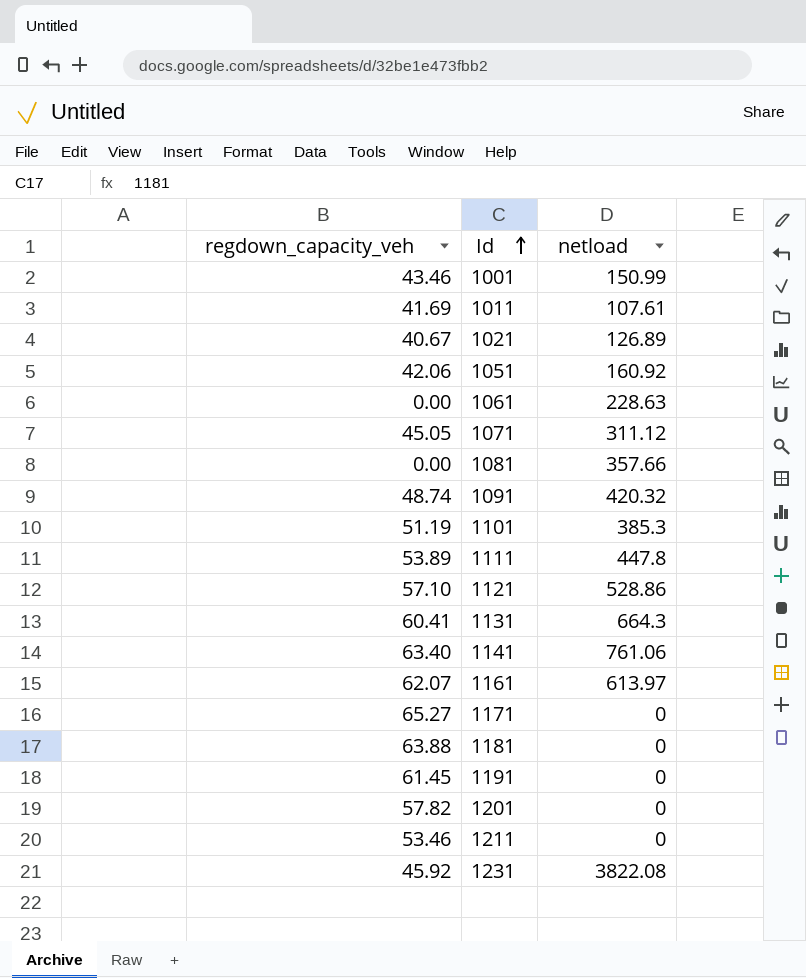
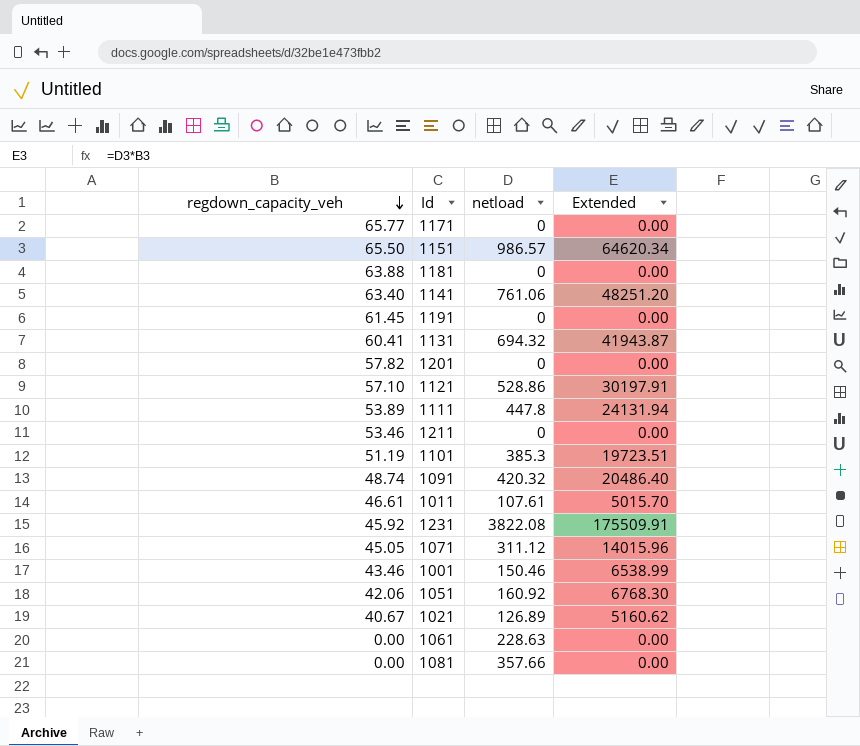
row order: Id ascending -> regdown_capacity_veh descending
column Extended | formula: none -> [regdown_capacity_veh] * [netload]
row 1161: 62.07 | 613.97 -> none
1171 | regdown_capacity_veh: 65.27 -> 65.77
row 1151: none -> 65.50 | 986.57 | 64620.34
1131 | netload: 664.3 -> 694.32
1011 | regdown_capacity_veh: 41.69 -> 46.61
1001 | netload: 150.99 -> 150.46

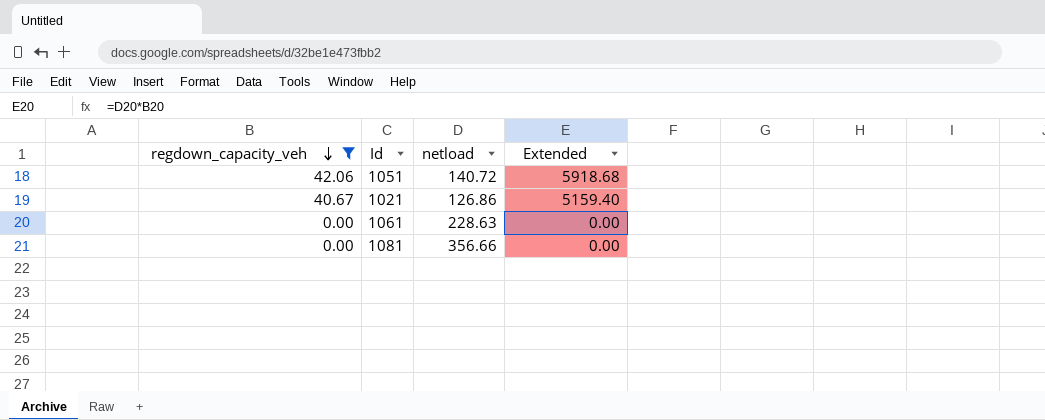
filter: none -> regdown_capacity_veh <= 42.06
1051 | netload: 160.92 -> 140.72
1051 | Extended: 6768.30 -> 5918.68
1021 | netload: 126.89 -> 126.86
1021 | Extended: 5160.62 -> 5159.40
1081 | netload: 357.66 -> 356.66

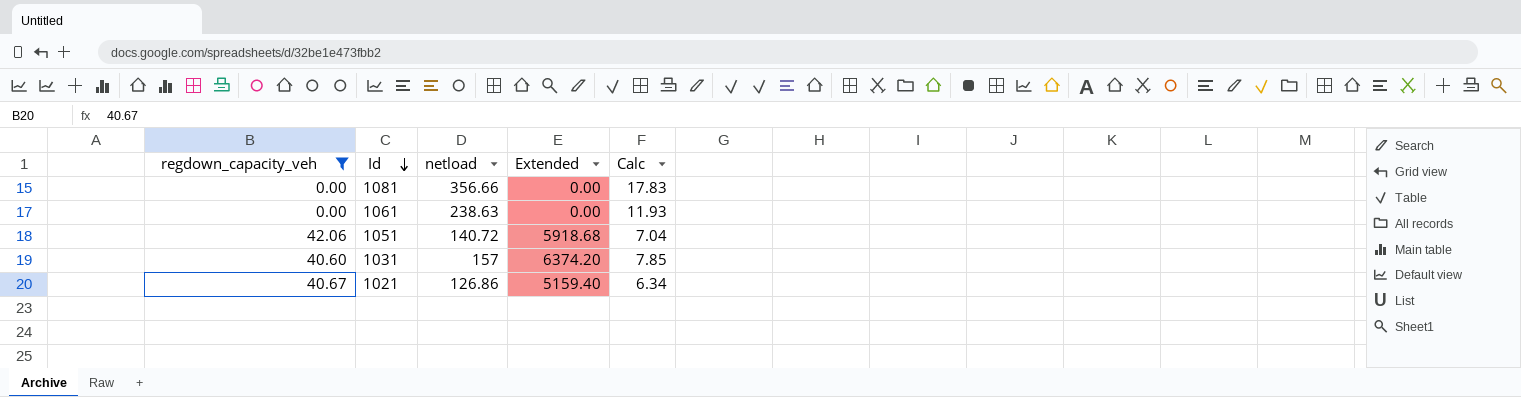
row order: regdown_capacity_veh descending -> Id descending
column Calc | formula: none -> [netload] * 0.05
1061 | netload: 228.63 -> 238.63
row 1031: none -> 40.60 | 157 | 6374.20 | 7.85

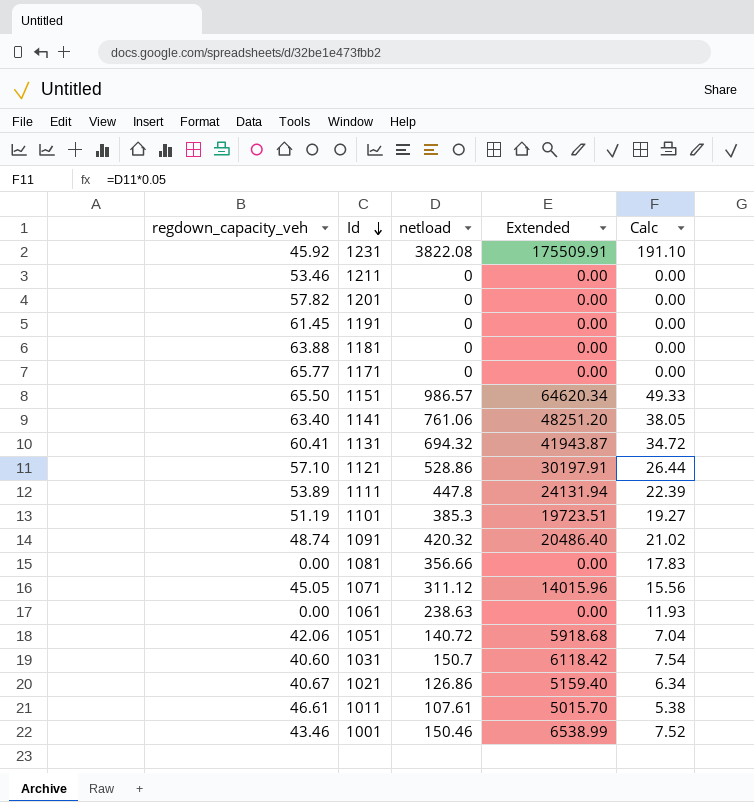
filter: regdown_capacity_veh <= 42.06 -> none
1031 | netload: 157 -> 150.7
1031 | Extended: 6374.20 -> 6118.42
1031 | Calc: 7.85 -> 7.54

